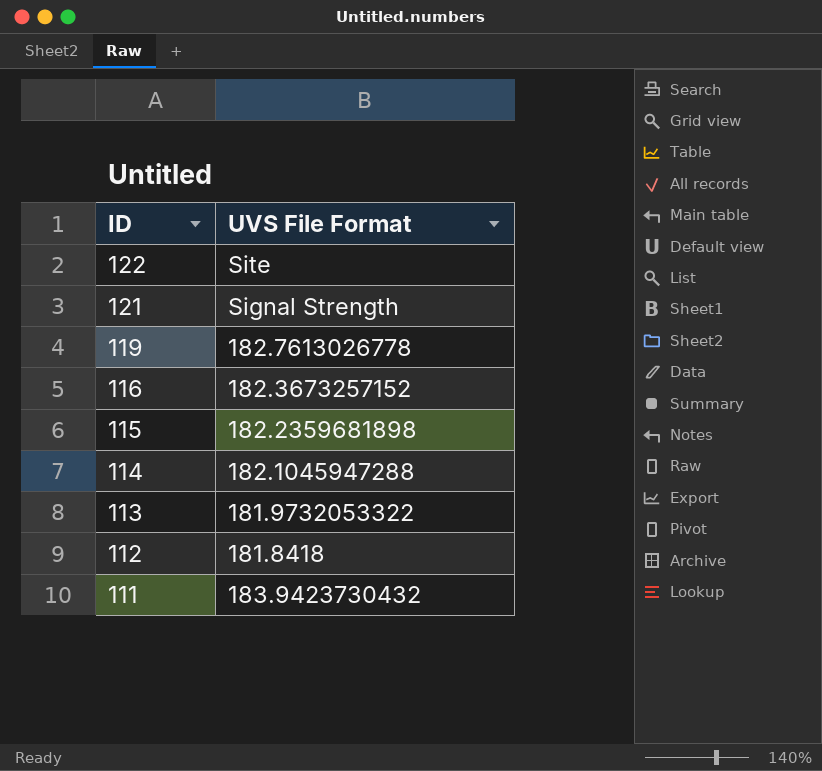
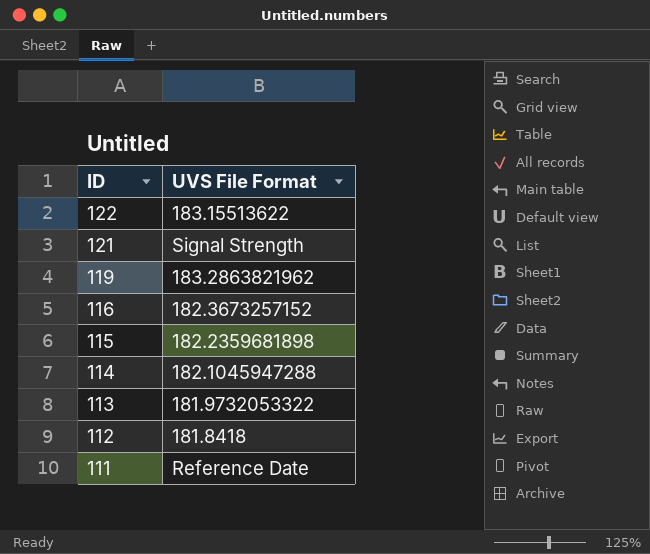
122 | UVS File Format: Site -> 183.15513622
119 | UVS File Format: 182.7613026778 -> 183.2863821962
111 | UVS File Format: 183.9423730432 -> Reference Date

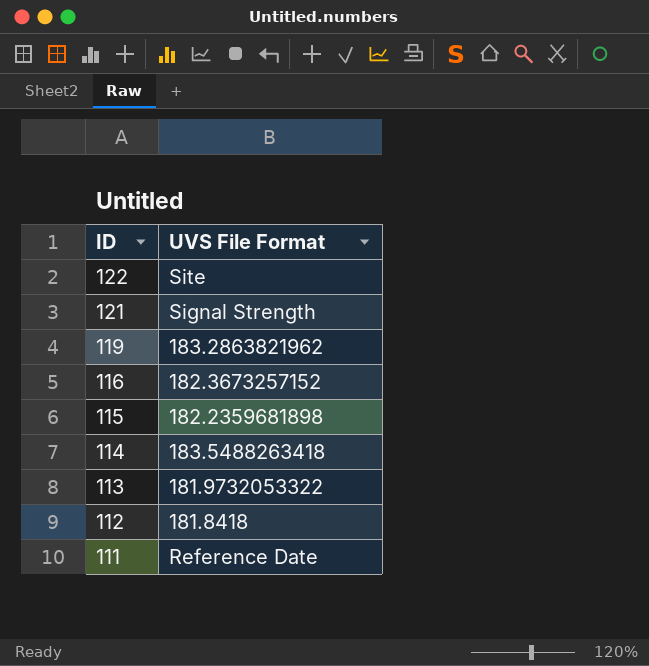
122 | UVS File Format: 183.15513622 -> Site
114 | UVS File Format: 182.1045947288 -> 183.5488263418

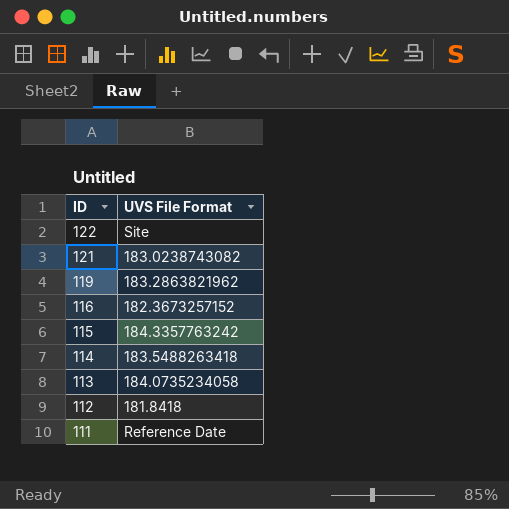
121 | UVS File Format: Signal Strength -> 183.0238743082
115 | UVS File Format: 182.2359681898 -> 184.3357763242
113 | UVS File Format: 181.9732053322 -> 184.0735234058

